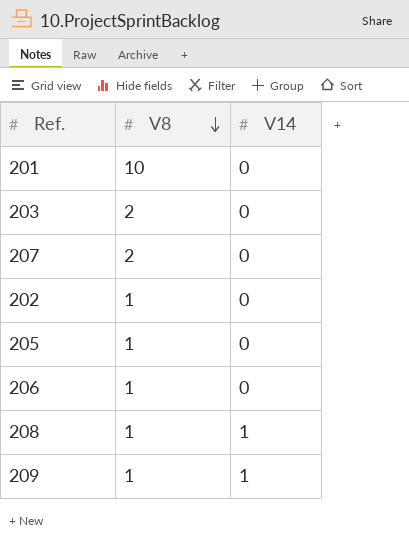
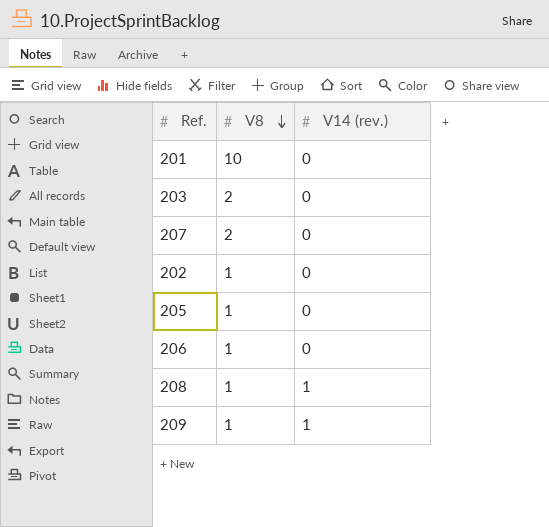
column name: V14 -> V14 (rev.)

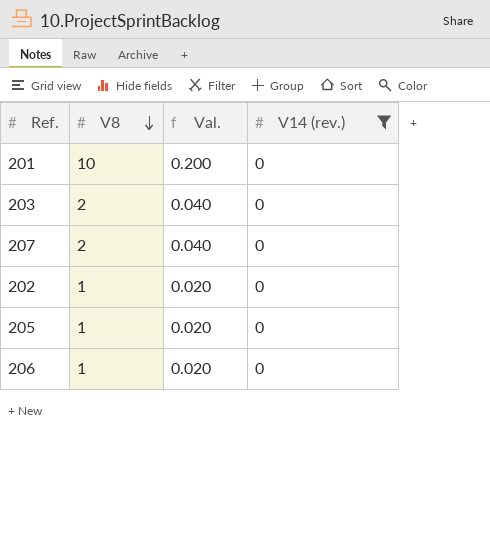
filter: none -> V14 (rev.) = 0
column Val. | formula: none -> [V8] * 0.02

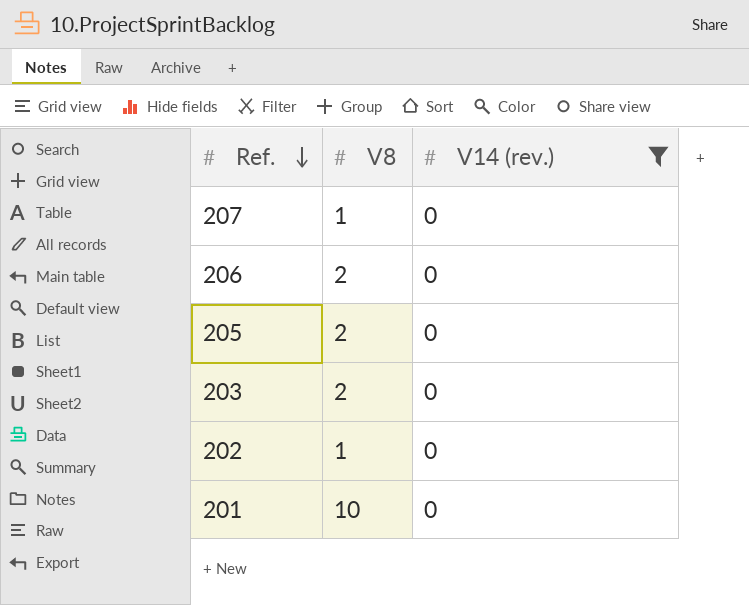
row order: V8 descending -> Ref. descending
column Val. | formula: [V8] * 0.02 -> none
207 | V8: 2 -> 1
206 | V8: 1 -> 2
205 | V8: 1 -> 2

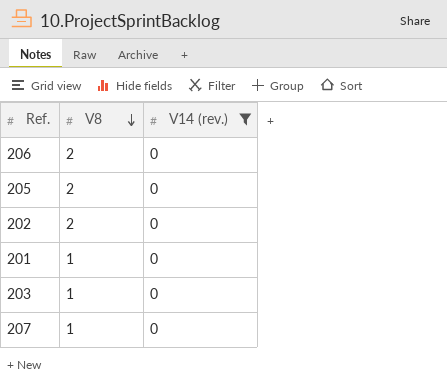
row order: Ref. descending -> V8 descending
202 | V8: 1 -> 2
201 | V8: 10 -> 1
203 | V8: 2 -> 1

